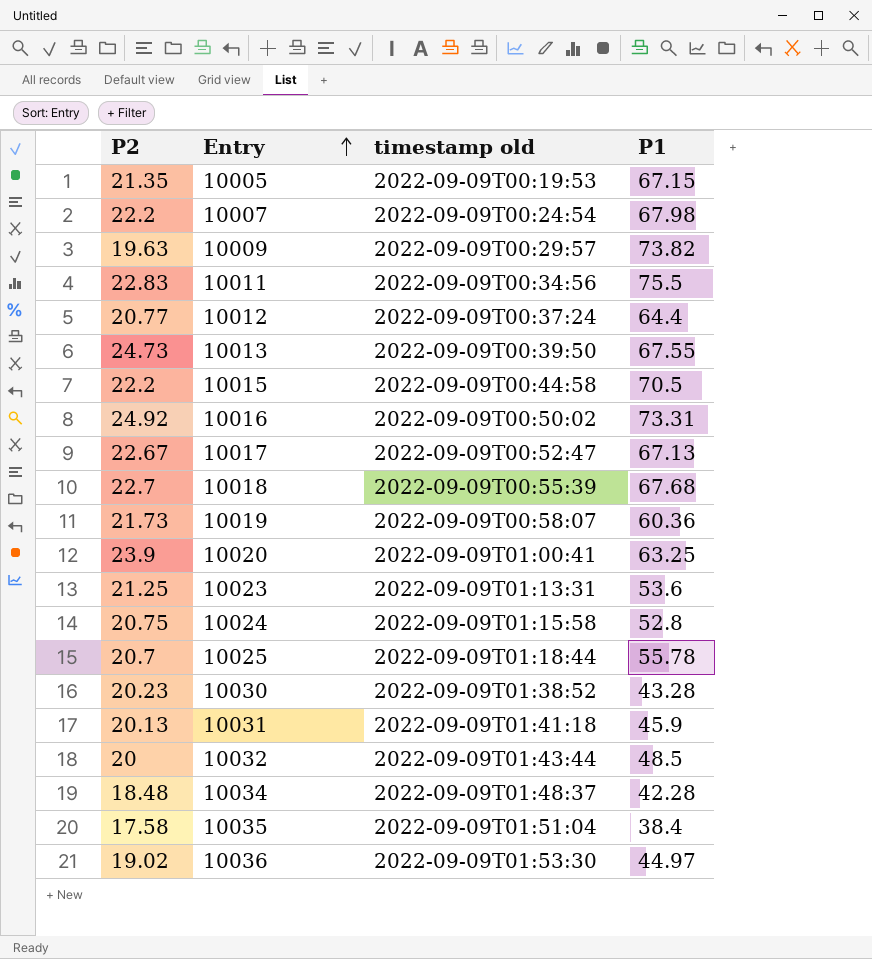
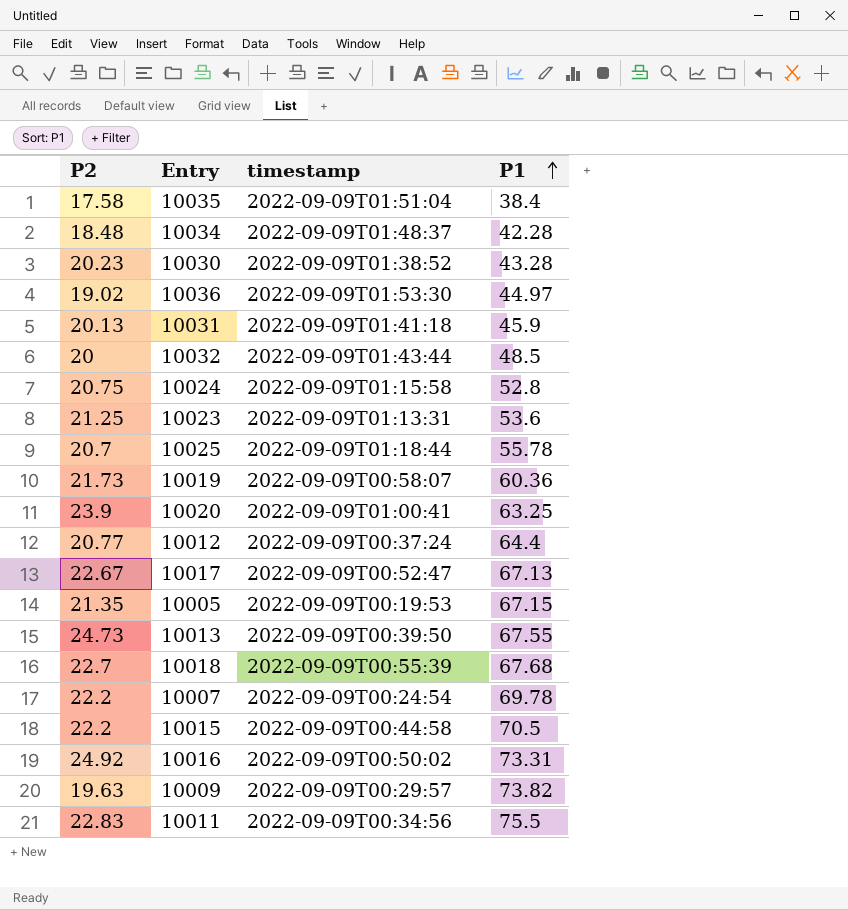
row order: Entry ascending -> P1 ascending
column name: timestamp old -> timestamp
10007 | P1: 67.98 -> 69.78

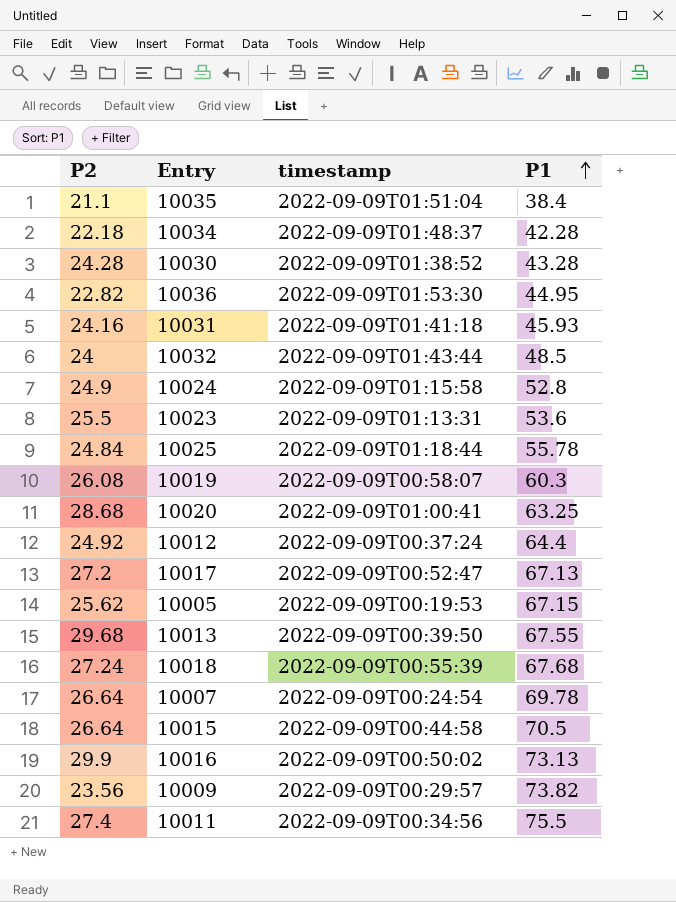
10035 | P2: 17.58 -> 21.1
10034 | P2: 18.48 -> 22.18
10030 | P2: 20.23 -> 24.28
10036 | P2: 19.02 -> 22.82
10036 | P1: 44.97 -> 44.95
10031 | P2: 20.13 -> 24.16
10031 | P1: 45.9 -> 45.93
10032 | P2: 20 -> 24
10024 | P2: 20.75 -> 24.9
10023 | P2: 21.25 -> 25.5
10025 | P2: 20.7 -> 24.84
10019 | P2: 21.73 -> 26.08
10019 | P1: 60.36 -> 60.3
10020 | P2: 23.9 -> 28.68
10012 | P2: 20.77 -> 24.92
10017 | P2: 22.67 -> 27.2
10005 | P2: 21.35 -> 25.62
10013 | P2: 24.73 -> 29.68
10018 | P2: 22.7 -> 27.24
10007 | P2: 22.2 -> 26.64
10015 | P2: 22.2 -> 26.64
10016 | P2: 24.92 -> 29.9
10016 | P1: 73.31 -> 73.13
10009 | P2: 19.63 -> 23.56
10011 | P2: 22.83 -> 27.4

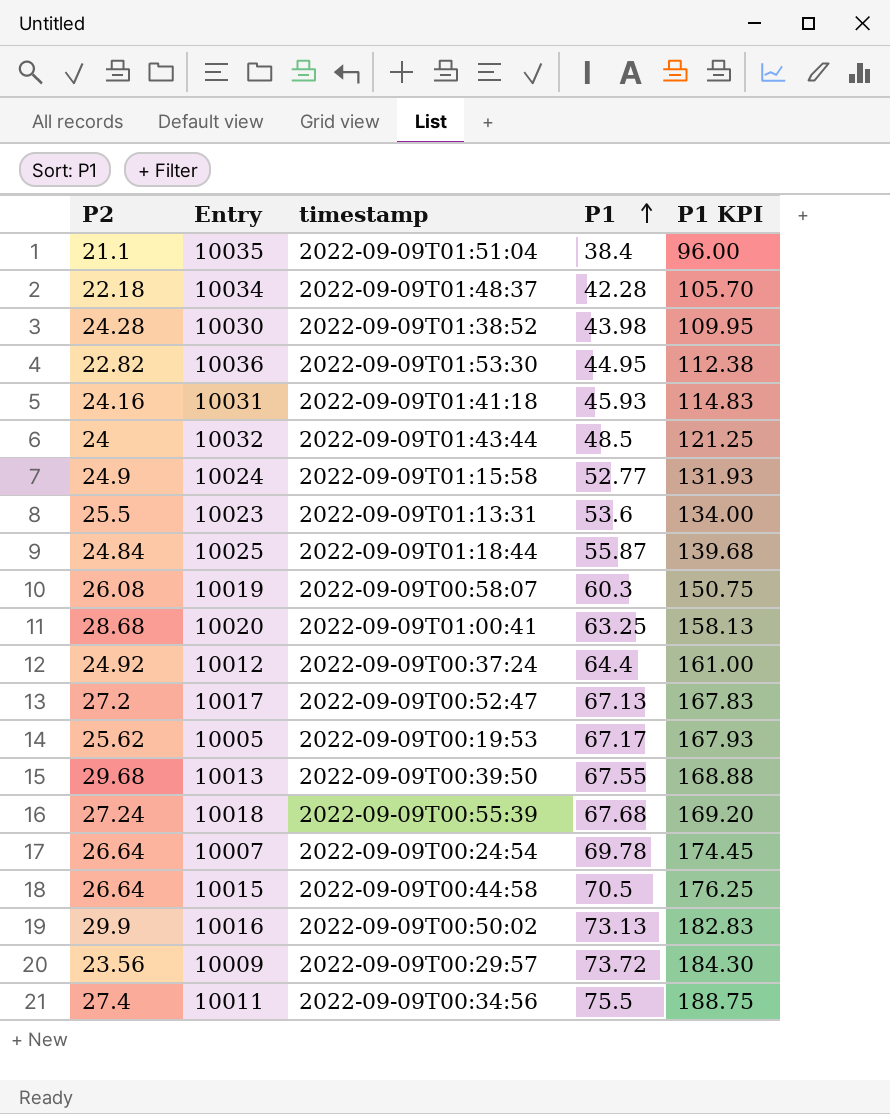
column P1 KPI | formula: none -> [P1] * 2.5
10030 | P1: 43.28 -> 43.98
10024 | P1: 52.8 -> 52.77
10025 | P1: 55.78 -> 55.87
10005 | P1: 67.15 -> 67.17
10009 | P1: 73.82 -> 73.72

